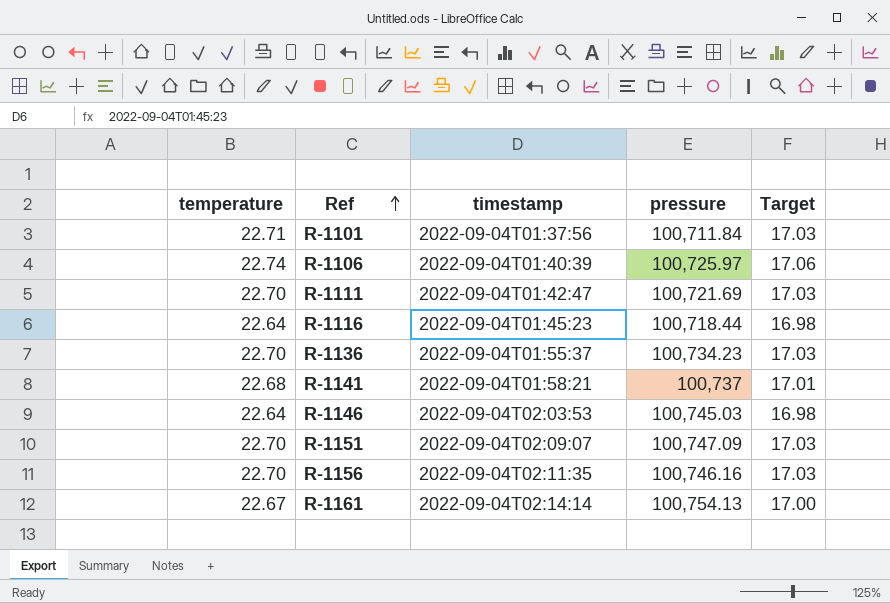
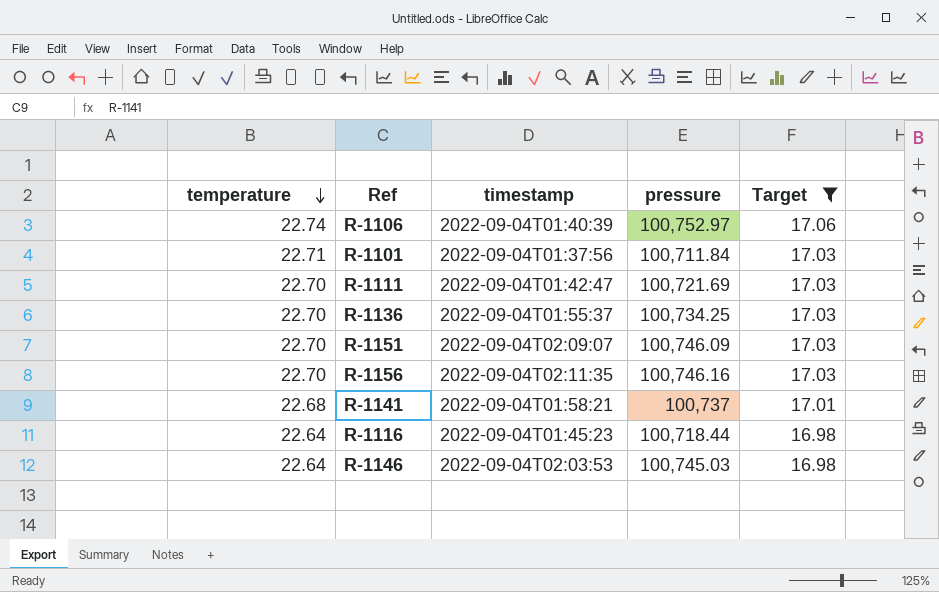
filter: none -> Target != 17.00
row order: Ref ascending -> temperature descending
R-1106 | pressure: 100,725.97 -> 100,752.97
R-1136 | pressure: 100,734.23 -> 100,734.25
R-1151 | pressure: 100,747.09 -> 100,746.09

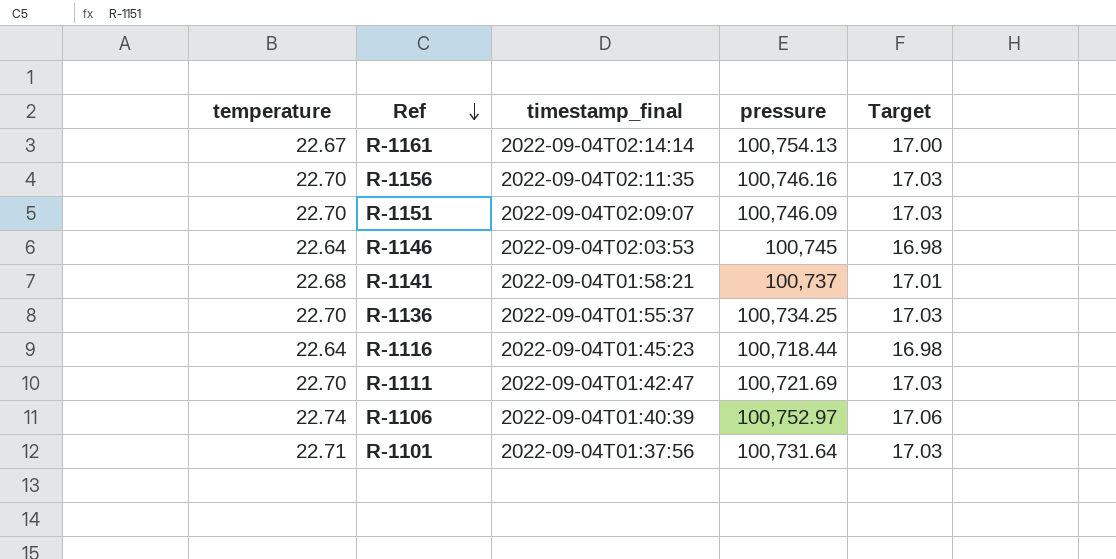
filter: Target != 17.00 -> none
row order: temperature descending -> Ref descending
column name: timestamp -> timestamp_final
R-1146 | pressure: 100,745.03 -> 100,745
R-1101 | pressure: 100,711.84 -> 100,731.64

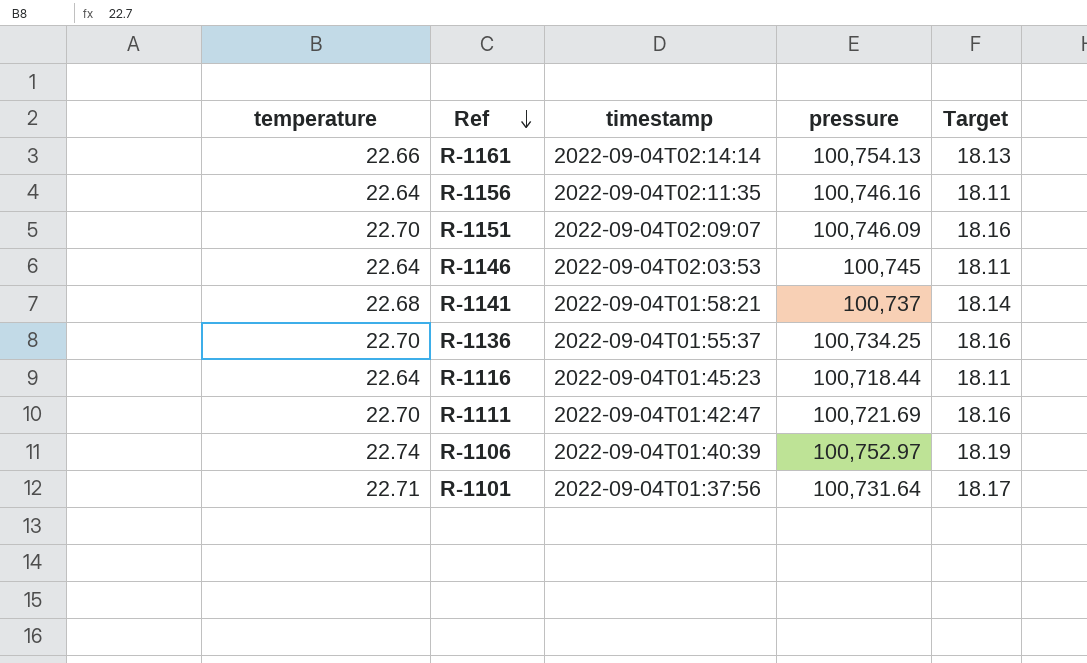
column name: timestamp_final -> timestamp
column Target | formula: [temperature] * 0.75 -> [temperature] * 0.8
R-1161 | temperature: 22.67 -> 22.66
R-1156 | temperature: 22.70 -> 22.64

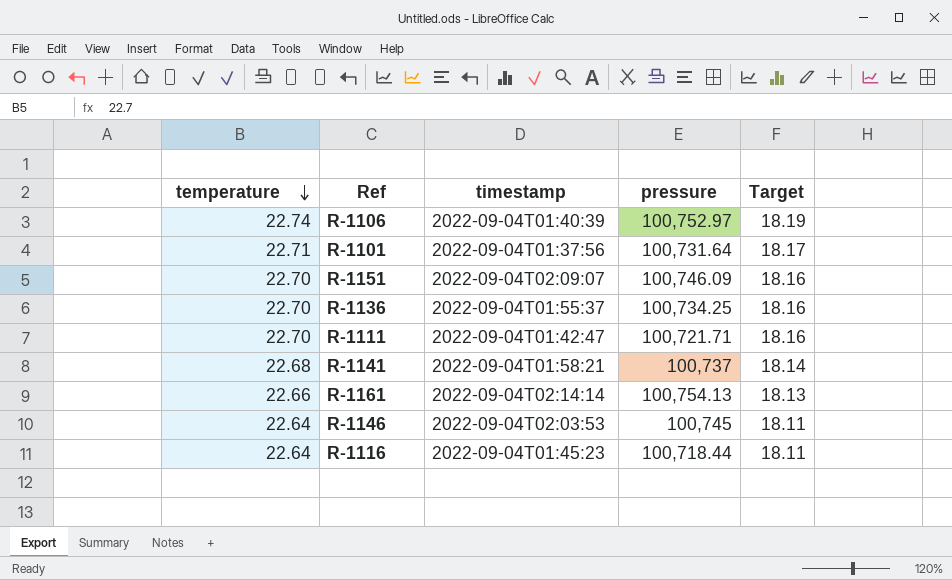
row order: Ref descending -> temperature descending
row R-1156: 22.64 | 2022-09-04T02:11:35 | 100,746.16 | 18.11 -> none
R-1111 | pressure: 100,721.69 -> 100,721.71

